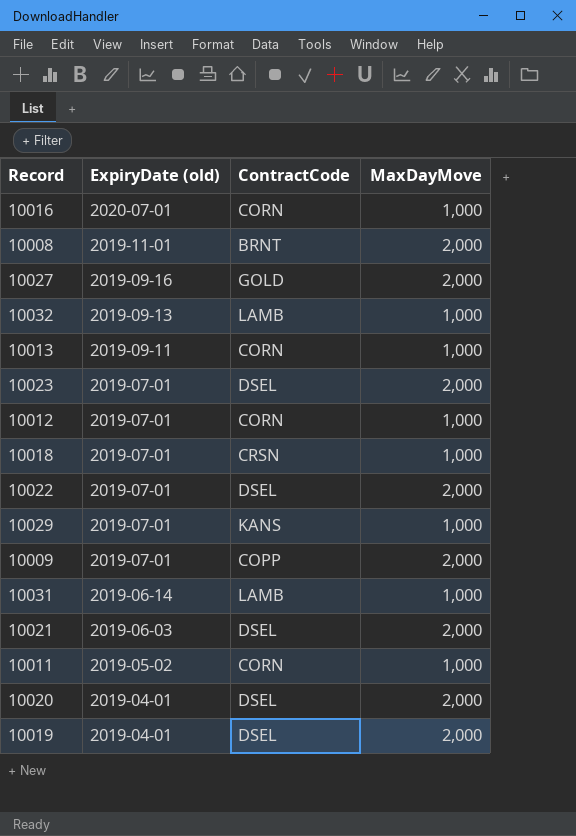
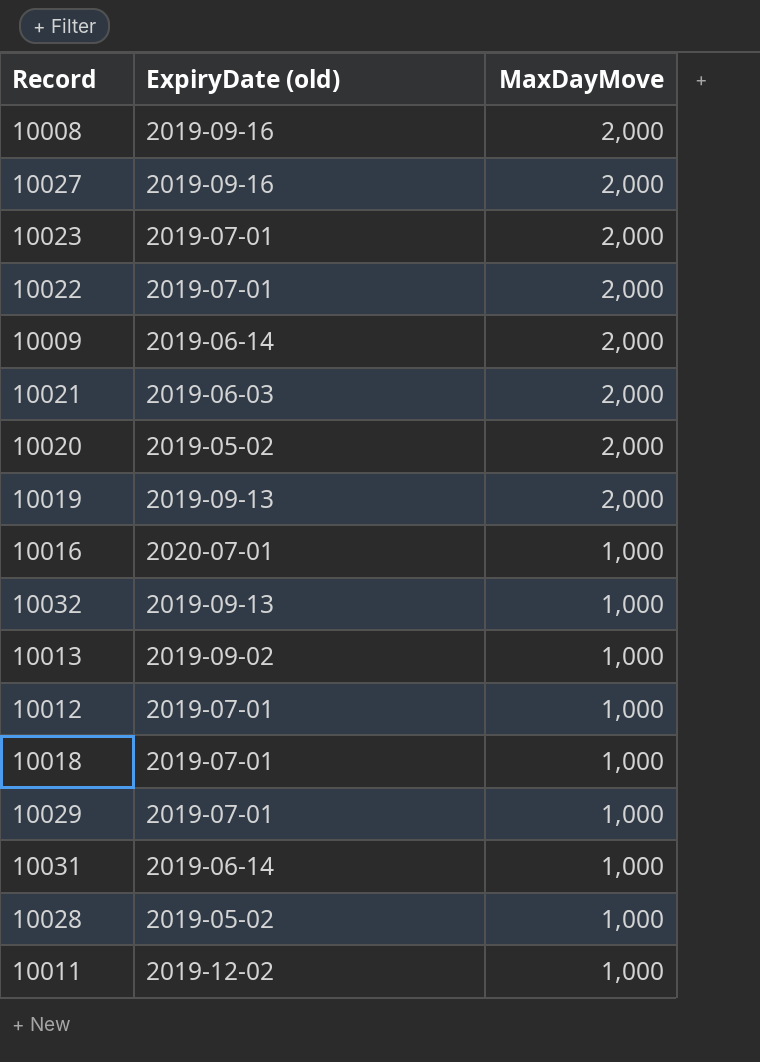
row order: ExpiryDate (old) descending -> MaxDayMove descending
column ContractCode | position: 3 -> none
10008 | ExpiryDate (old): 2019-11-01 -> 2019-09-16
10009 | ExpiryDate (old): 2019-07-01 -> 2019-06-14
10020 | ExpiryDate (old): 2019-04-01 -> 2019-05-02
10019 | ExpiryDate (old): 2019-04-01 -> 2019-09-13
10013 | ExpiryDate (old): 2019-09-11 -> 2019-09-02
row 10028: none -> 2019-05-02 | 1,000
10011 | ExpiryDate (old): 2019-05-02 -> 2019-12-02

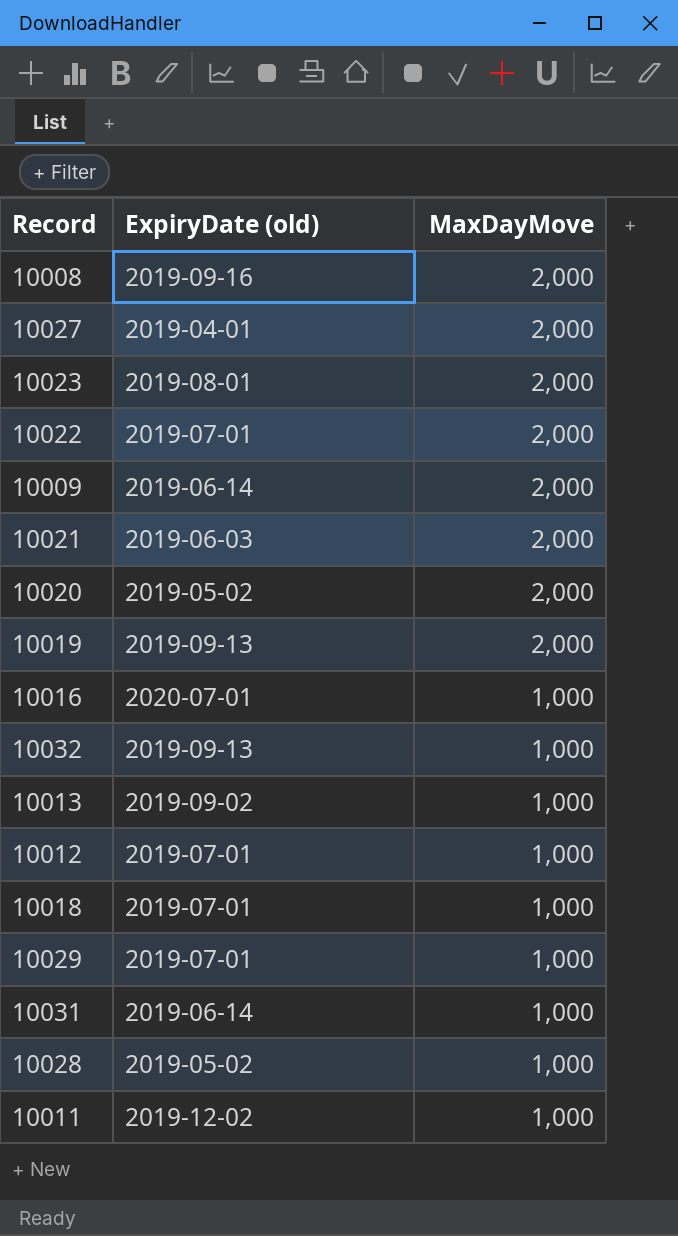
10027 | ExpiryDate (old): 2019-09-16 -> 2019-04-01
10023 | ExpiryDate (old): 2019-07-01 -> 2019-08-01

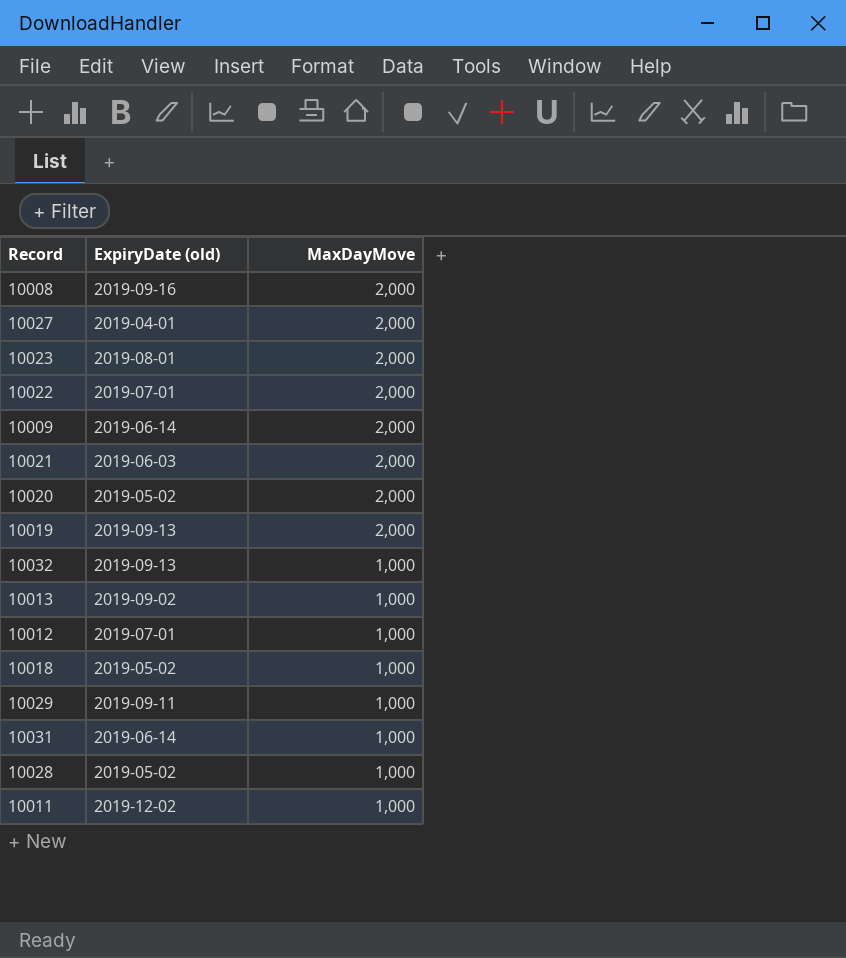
row 10016: 2020-07-01 | 1,000 -> none
10018 | ExpiryDate (old): 2019-07-01 -> 2019-05-02
10029 | ExpiryDate (old): 2019-07-01 -> 2019-09-11

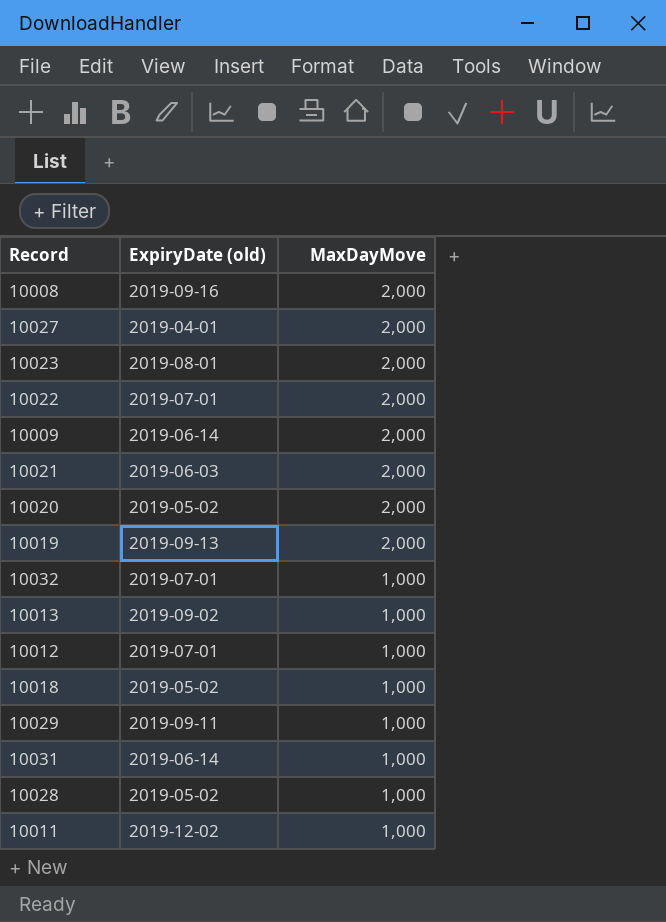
10032 | ExpiryDate (old): 2019-09-13 -> 2019-07-01

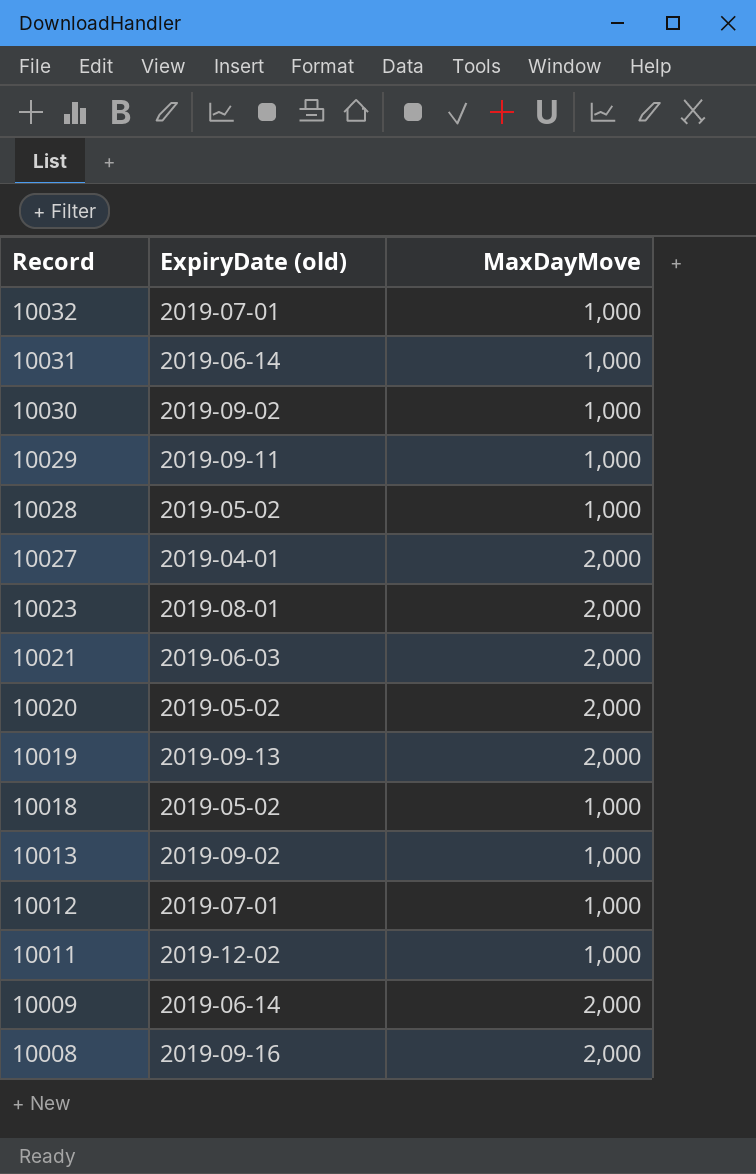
row order: MaxDayMove descending -> Record descending
row 10022: 2019-07-01 | 2,000 -> none
row 10030: none -> 2019-09-02 | 1,000

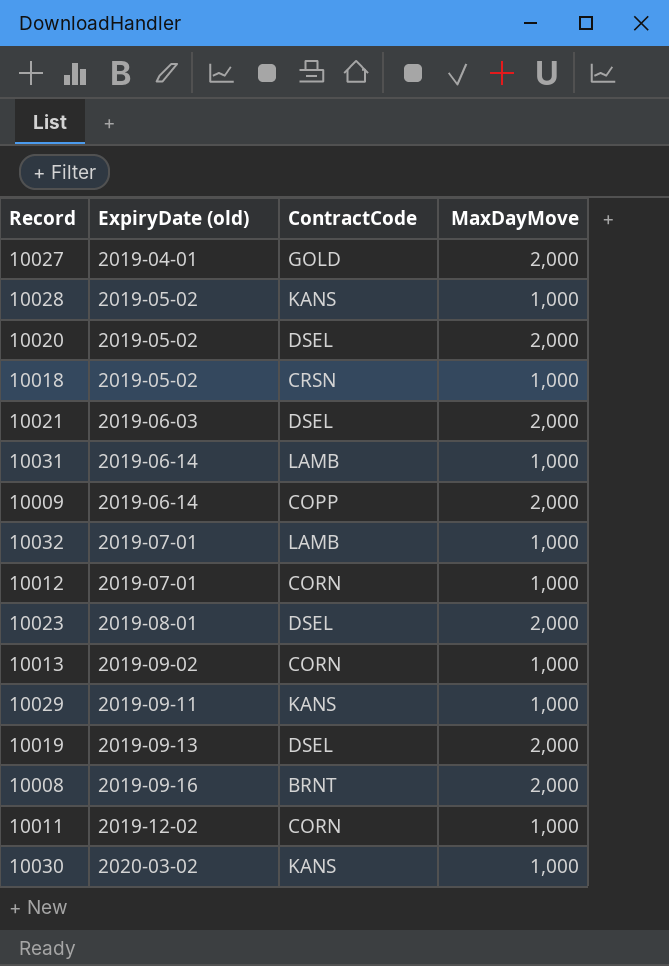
row order: Record descending -> ExpiryDate (old) ascending
column ContractCode | position: none -> 3
10030 | ExpiryDate (old): 2019-09-02 -> 2020-03-02

